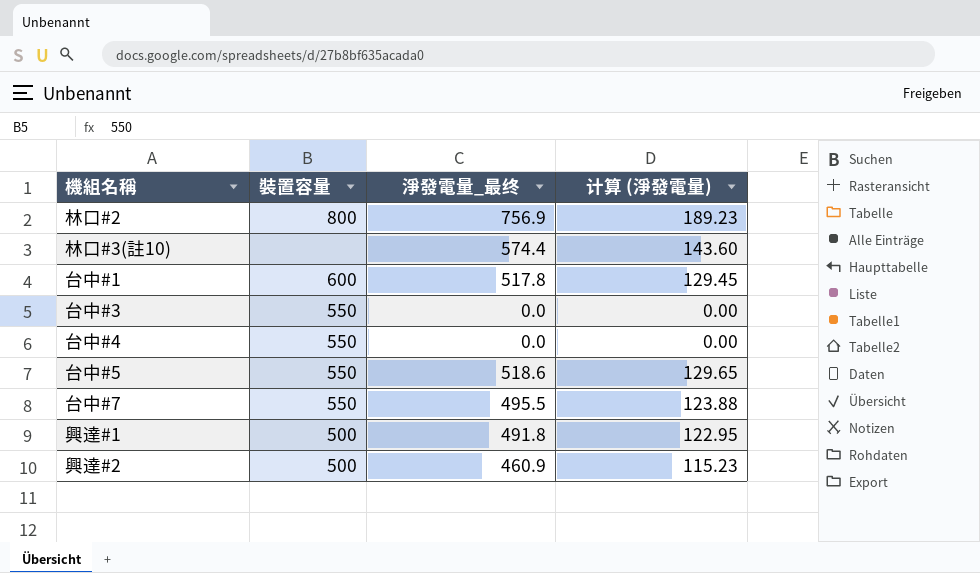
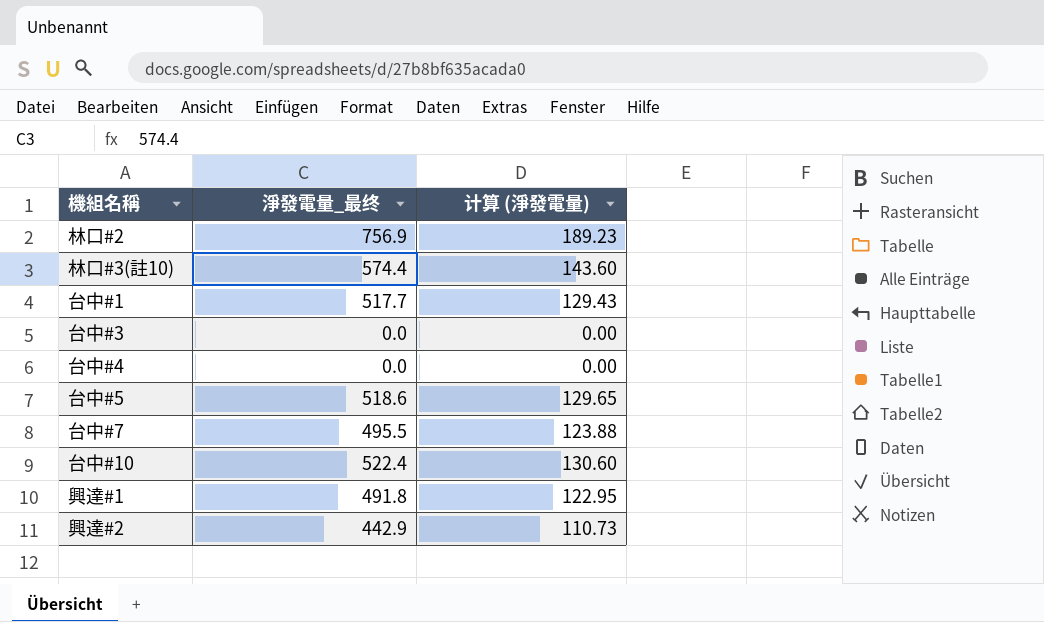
column 裝置容量 | position: 2 -> none
台中#1 | 淨發電量_最终: 517.8 -> 517.7
台中#1 | 计算 (淨發電量): 129.45 -> 129.43
row 台中#10: none -> 522.4 | 130.60
興達#2 | 淨發電量_最终: 460.9 -> 442.9
興達#2 | 计算 (淨發電量): 115.23 -> 110.73

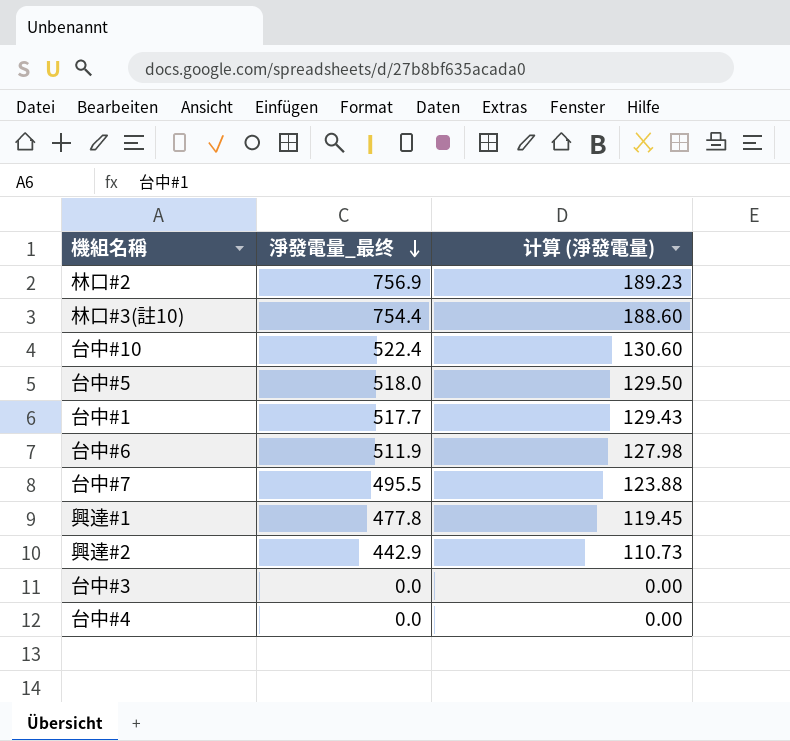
row order: none -> 淨發電量_最终 descending
林口#3(註10) | 淨發電量_最终: 574.4 -> 754.4
林口#3(註10) | 计算 (淨發電量): 143.60 -> 188.60
台中#5 | 淨發電量_最终: 518.6 -> 518.0
台中#5 | 计算 (淨發電量): 129.65 -> 129.50
row 台中#6: none -> 511.9 | 127.98
興達#1 | 淨發電量_最终: 491.8 -> 477.8
興達#1 | 计算 (淨發電量): 122.95 -> 119.45

